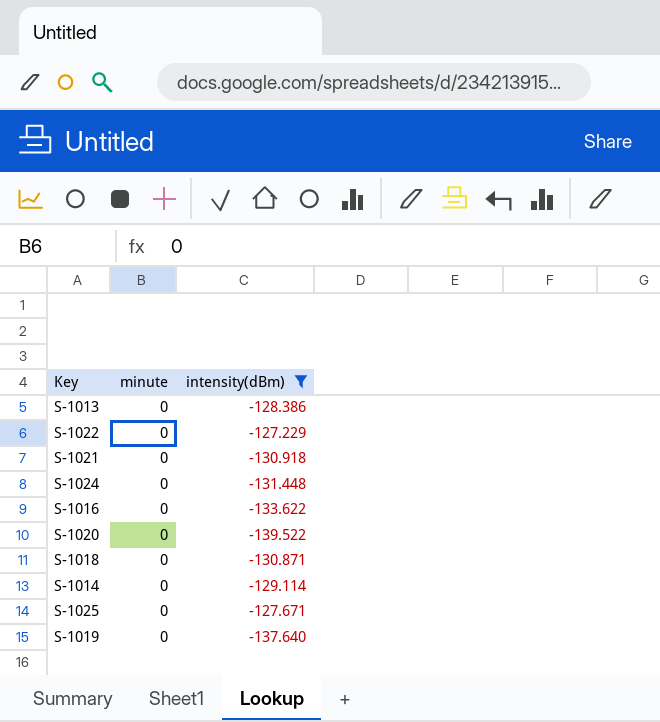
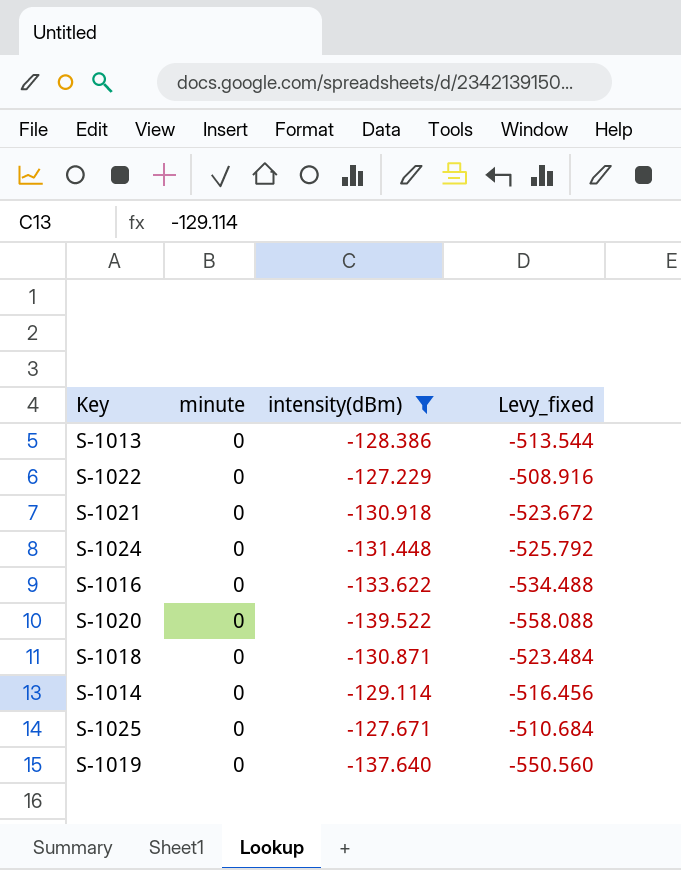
column Levy_fixed | formula: none -> [intensity(dBm)] * 4

